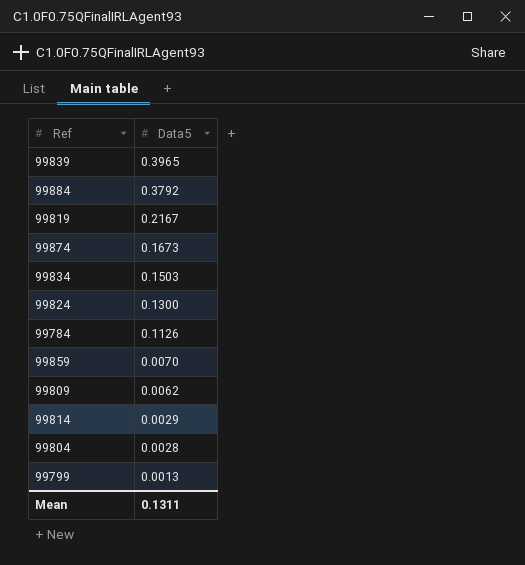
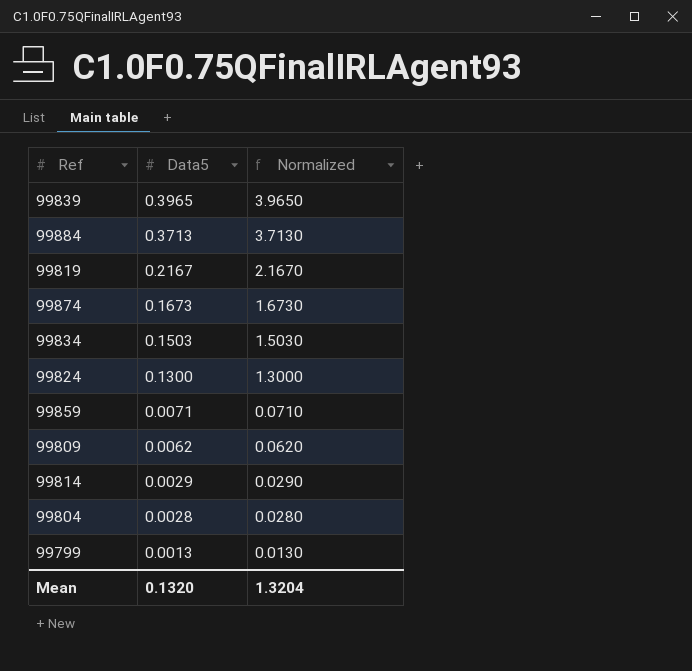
column Normalized | formula: none -> [Data5] * 10
row 99784: 0.1126 -> none
99884 | Data5: 0.3792 -> 0.3713
99859 | Data5: 0.0070 -> 0.0071
Mean | Data5: 0.1311 -> 0.1320

